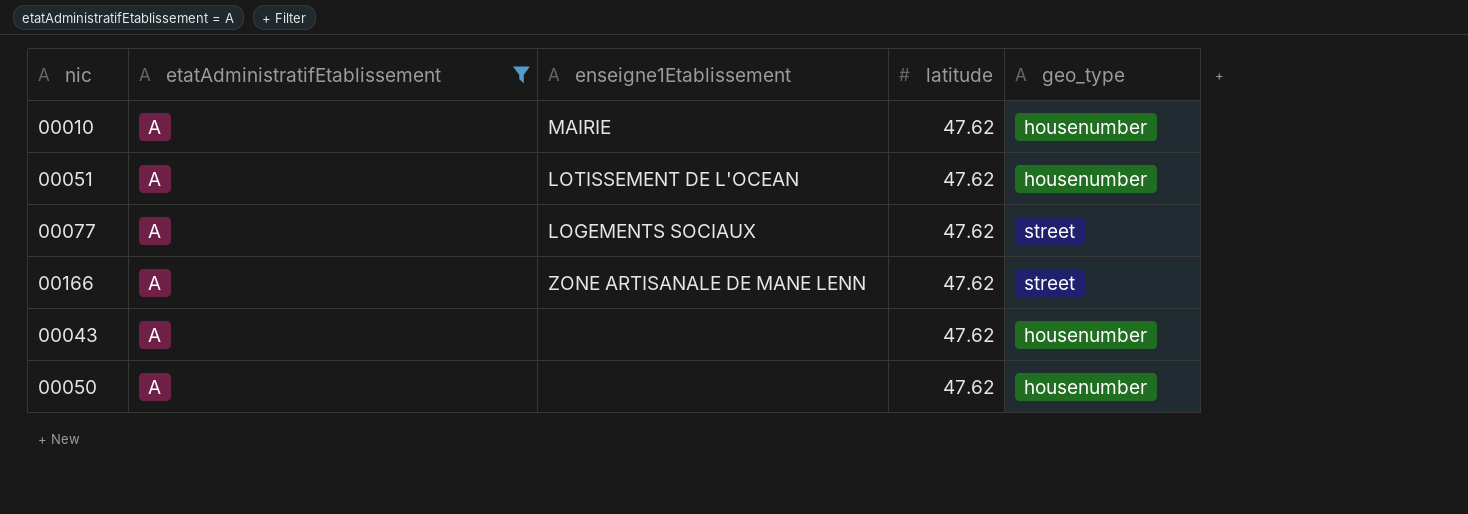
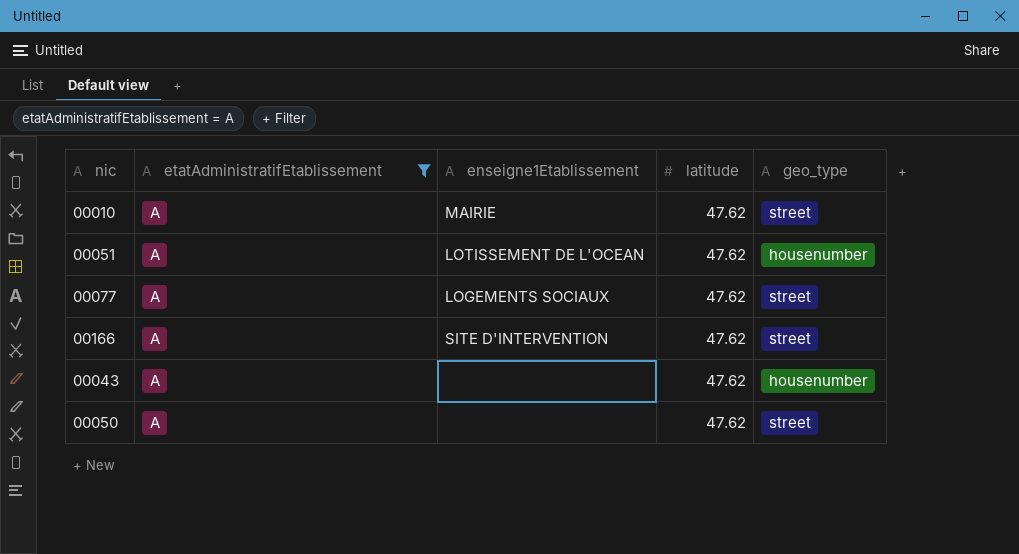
00010 | geo_type: housenumber -> street
00166 | enseigne1Etablissement: ZONE ARTISANALE DE MANE LENN -> SITE D'INTERVENTION
00050 | geo_type: housenumber -> street

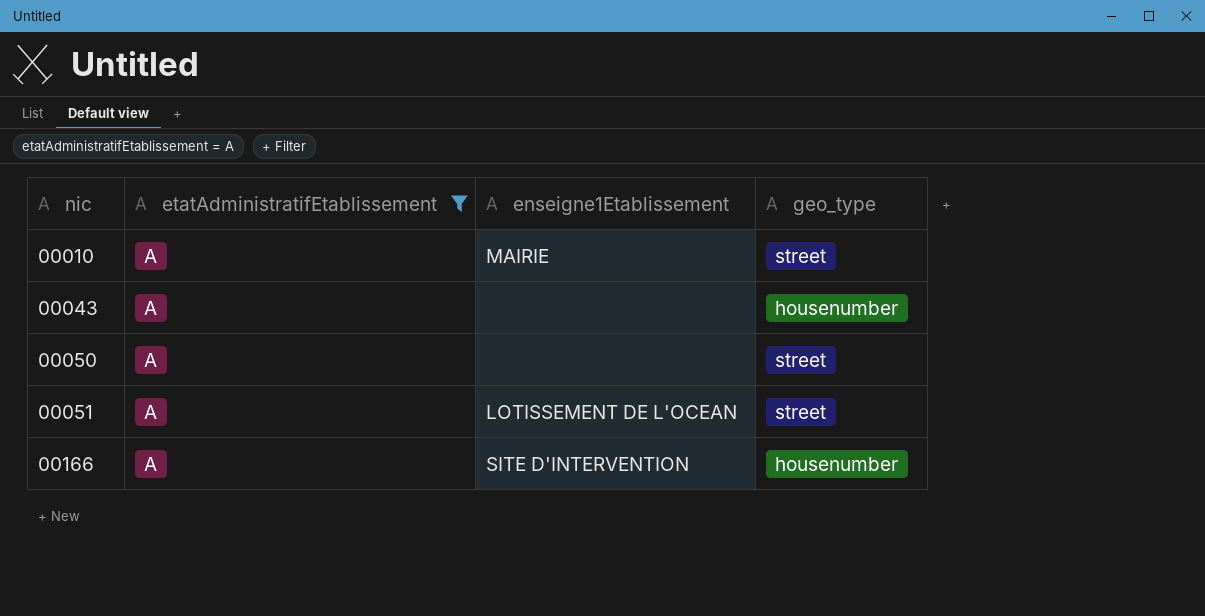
row order: none -> nic ascending
column latitude | position: 4 -> none
row 00077: A | LOGEMENTS SOCIAUX | 47.62 | street -> none
00051 | geo_type: housenumber -> street
00166 | geo_type: street -> housenumber

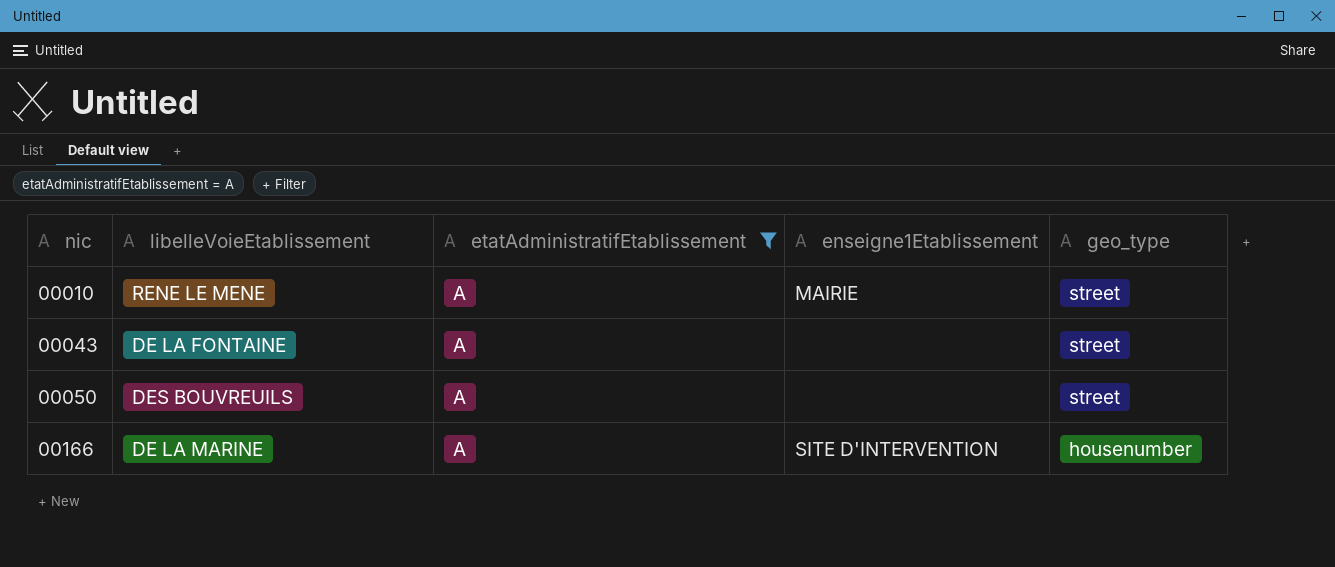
column libelleVoieEtablissement | position: none -> 2
row 00051: A | LOTISSEMENT DE L'OCEAN | street -> none
00043 | geo_type: housenumber -> street

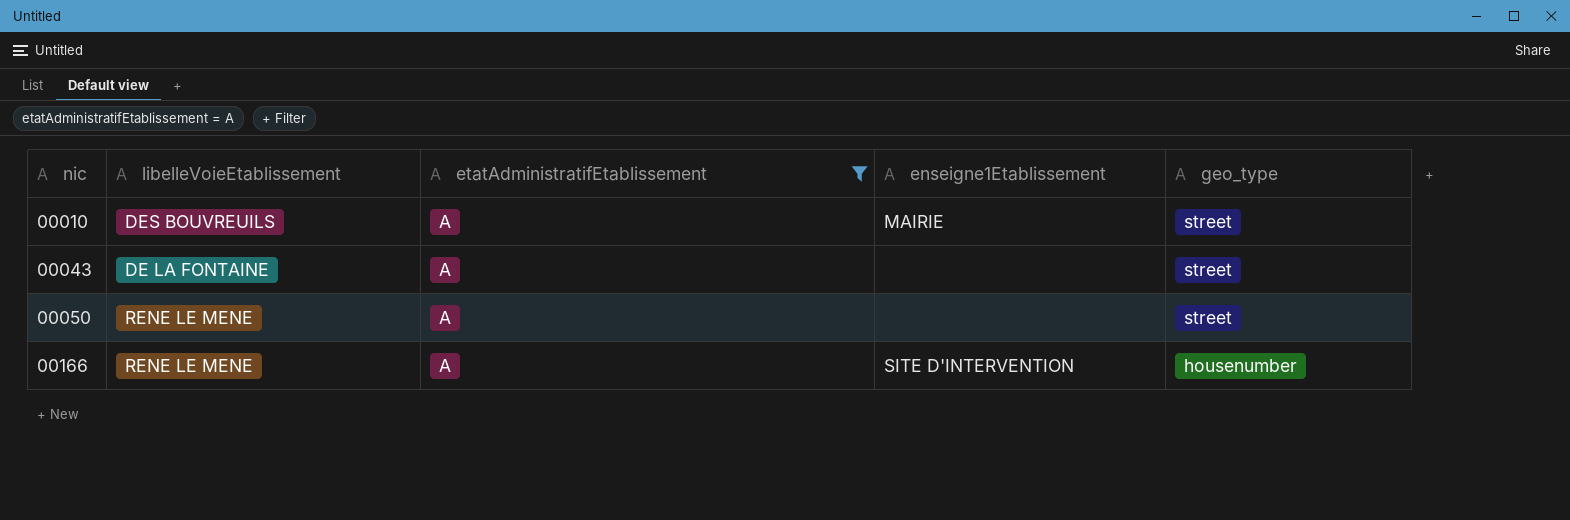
00010 | libelleVoieEtablissement: RENE LE MENE -> DES BOUVREUILS
00050 | libelleVoieEtablissement: DES BOUVREUILS -> RENE LE MENE
00166 | libelleVoieEtablissement: DE LA MARINE -> RENE LE MENE

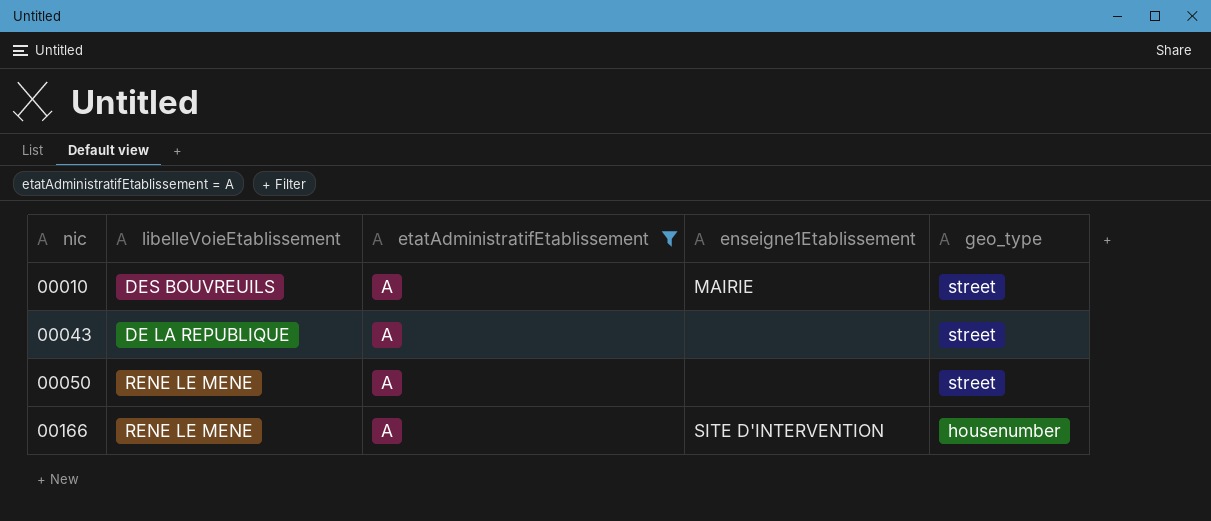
00043 | libelleVoieEtablissement: DE LA FONTAINE -> DE LA REPUBLIQUE

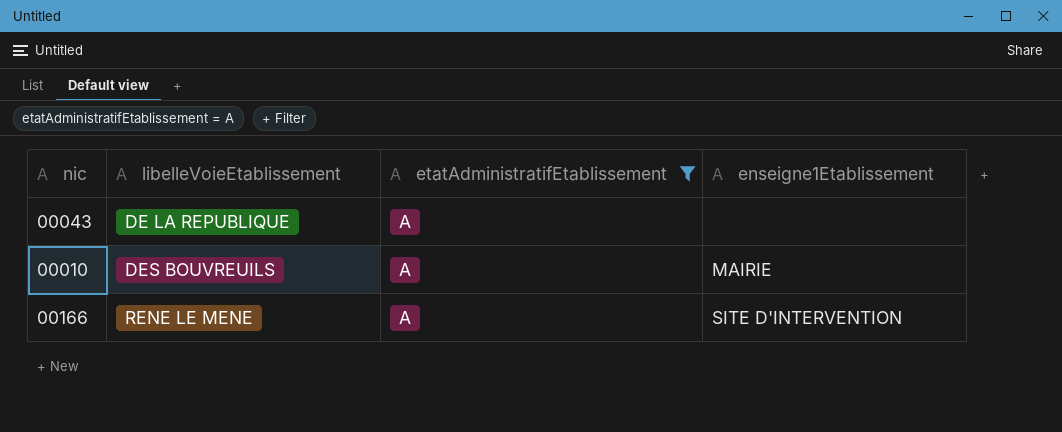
row order: nic ascending -> libelleVoieEtablissement ascending
column geo_type | position: 5 -> none
row 00050: RENE LE MENE | A | none | street -> none

